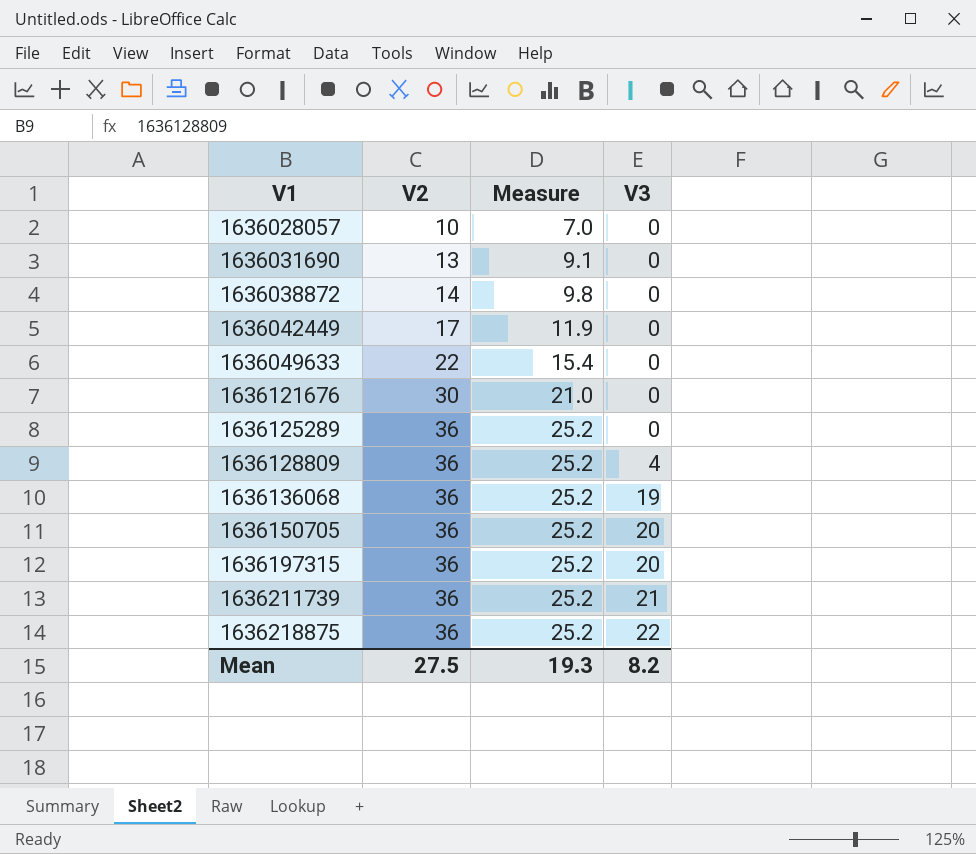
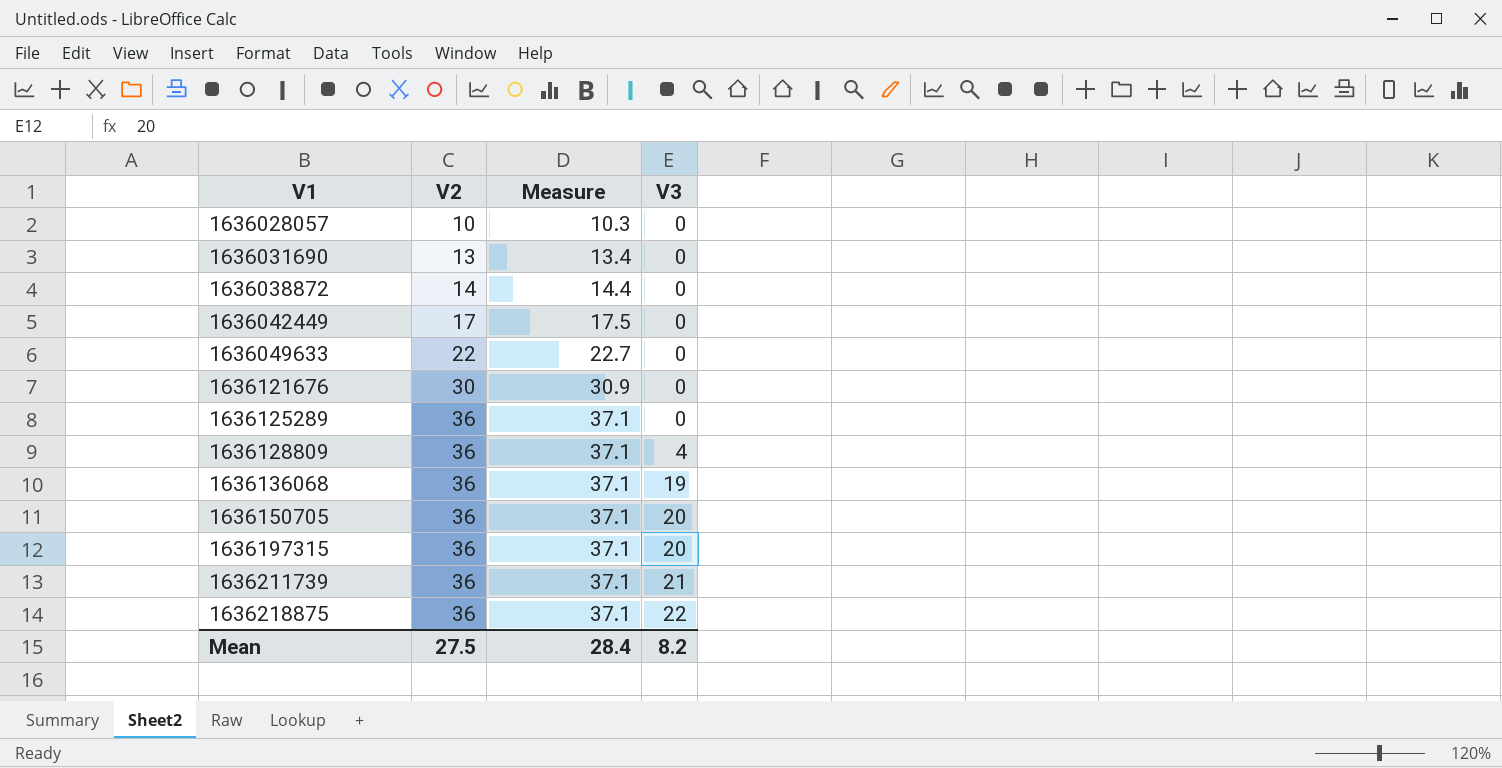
column Measure | formula: [V2] * 0.7 -> [V2] * 1.03
Mean | Measure: 19.3 -> 28.4

